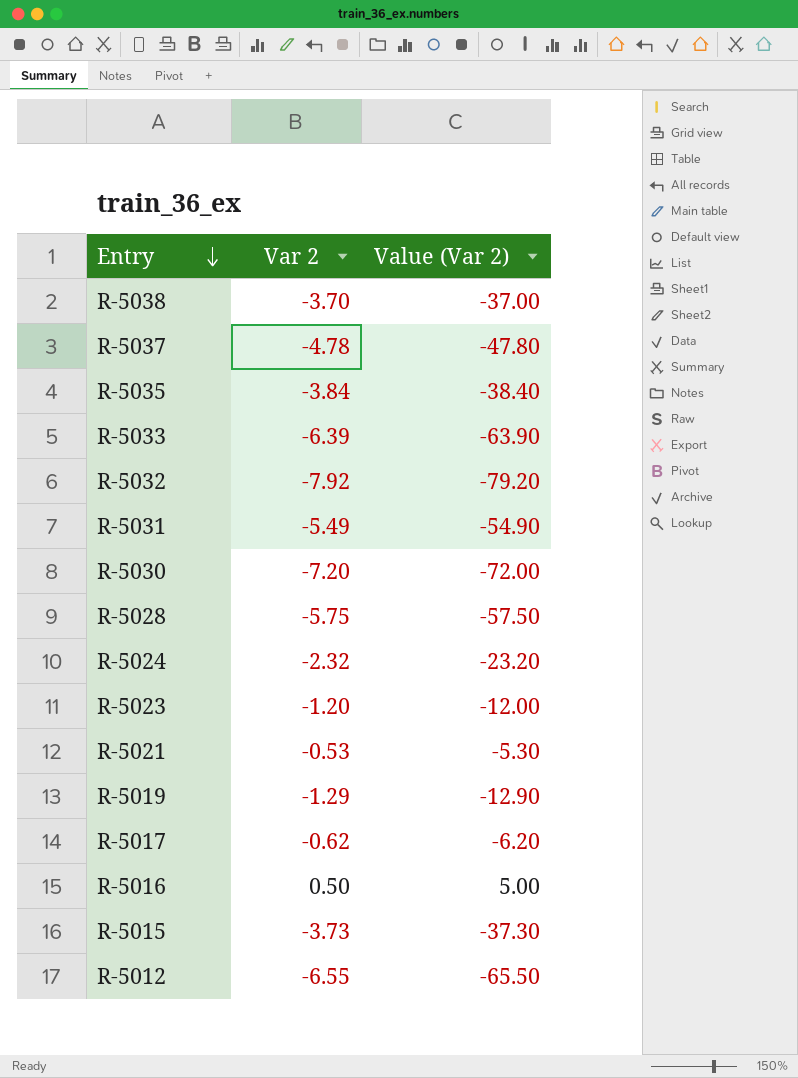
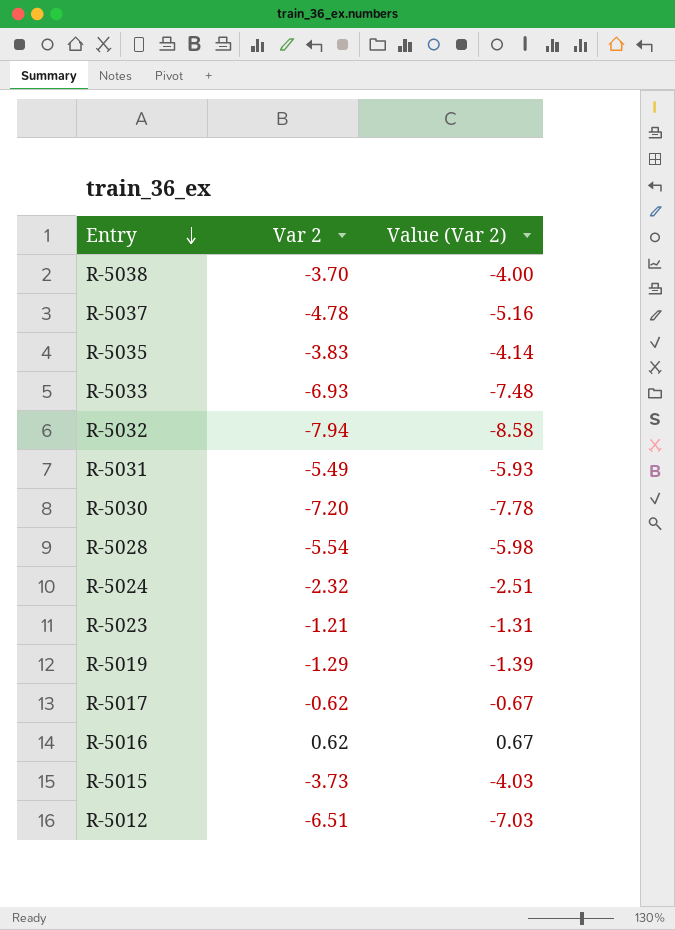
column Value (Var 2) | formula: [Var 2] * 10 -> [Var 2] * 1.08
row R-5021: -0.53 | -5.30 -> none
R-5035 | Var 2: -3.84 -> -3.83
R-5033 | Var 2: -6.39 -> -6.93
R-5032 | Var 2: -7.92 -> -7.94
R-5028 | Var 2: -5.75 -> -5.54
R-5023 | Var 2: -1.20 -> -1.21
R-5016 | Var 2: 0.50 -> 0.62
R-5012 | Var 2: -6.55 -> -6.51

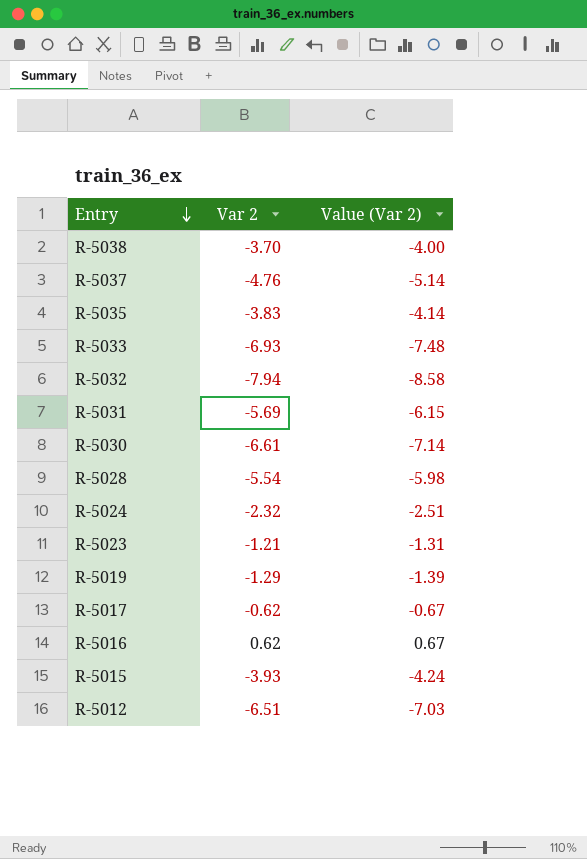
R-5037 | Var 2: -4.78 -> -4.76
R-5037 | Value (Var 2): -5.16 -> -5.14
R-5031 | Var 2: -5.49 -> -5.69
R-5031 | Value (Var 2): -5.93 -> -6.15
R-5030 | Var 2: -7.20 -> -6.61
R-5030 | Value (Var 2): -7.78 -> -7.14
R-5015 | Var 2: -3.73 -> -3.93
R-5015 | Value (Var 2): -4.03 -> -4.24

